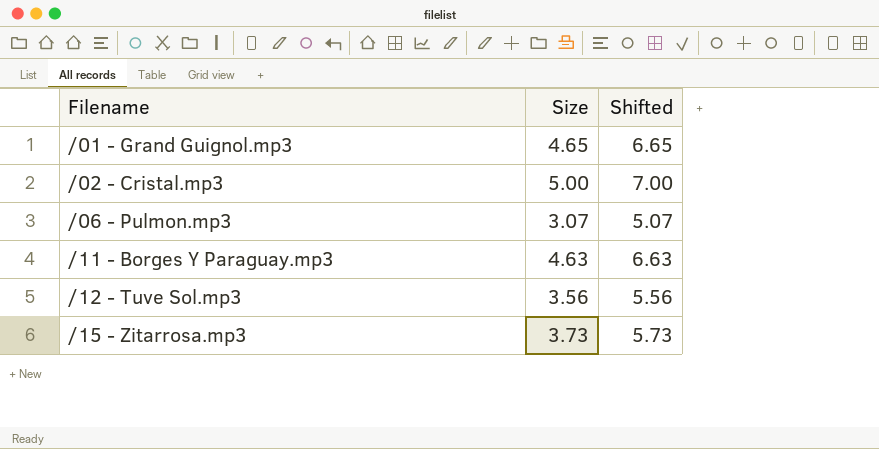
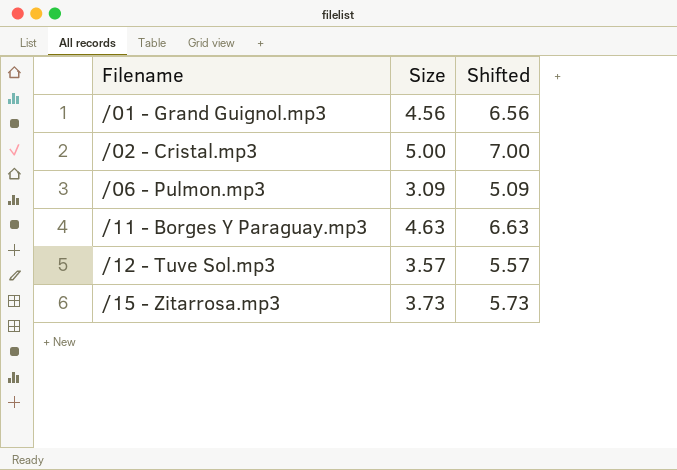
/01 - Grand Guignol.mp3 | Size: 4.65 -> 4.56
/01 - Grand Guignol.mp3 | Shifted: 6.65 -> 6.56
/06 - Pulmon.mp3 | Size: 3.07 -> 3.09
/06 - Pulmon.mp3 | Shifted: 5.07 -> 5.09
/12 - Tuve Sol.mp3 | Size: 3.56 -> 3.57
/12 - Tuve Sol.mp3 | Shifted: 5.56 -> 5.57

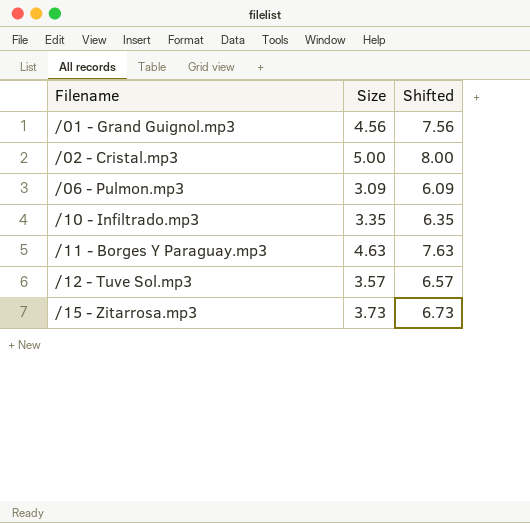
column Shifted | formula: [Size] + 2 -> [Size] + 3
row /10 - Infiltrado.mp3: none -> 3.35 | 6.35

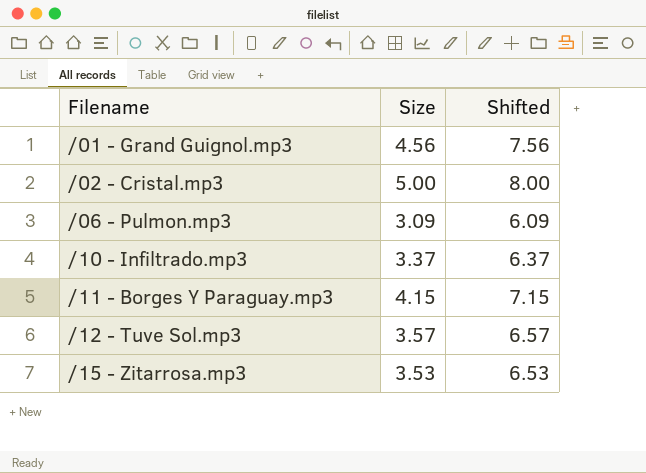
/10 - Infiltrado.mp3 | Size: 3.35 -> 3.37
/10 - Infiltrado.mp3 | Shifted: 6.35 -> 6.37
/11 - Borges Y Paraguay.mp3 | Size: 4.63 -> 4.15
/11 - Borges Y Paraguay.mp3 | Shifted: 7.63 -> 7.15
/15 - Zitarrosa.mp3 | Size: 3.73 -> 3.53
/15 - Zitarrosa.mp3 | Shifted: 6.73 -> 6.53

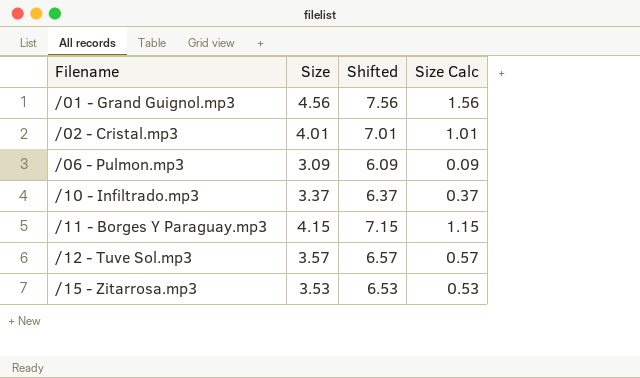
column Size Calc | formula: none -> [Size] - 3
/02 - Cristal.mp3 | Size: 5.00 -> 4.01
/02 - Cristal.mp3 | Shifted: 8.00 -> 7.01

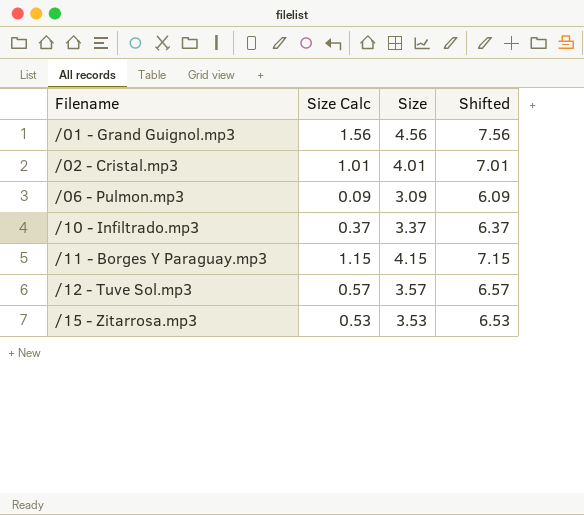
column Size Calc | position: 4 -> 2

